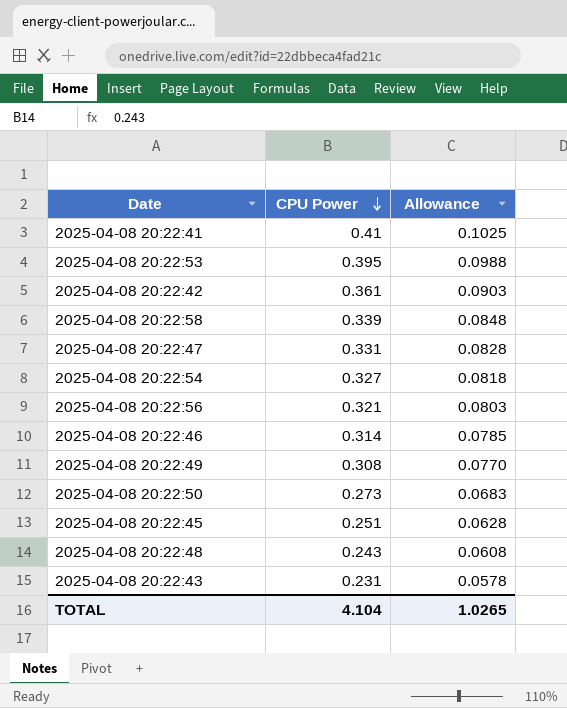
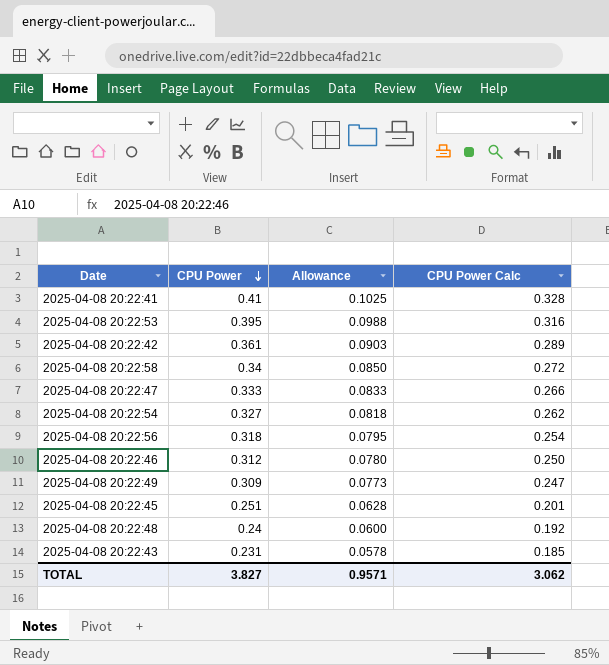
column CPU Power Calc | formula: none -> [CPU Power] * 0.8
row 2025-04-08 20:22:50: 0.273 | 0.0683 -> none
2025-04-08 20:22:58 | CPU Power: 0.339 -> 0.34
2025-04-08 20:22:58 | Allowance: 0.0848 -> 0.0850
2025-04-08 20:22:47 | CPU Power: 0.331 -> 0.333
2025-04-08 20:22:47 | Allowance: 0.0828 -> 0.0833
2025-04-08 20:22:56 | CPU Power: 0.321 -> 0.318
2025-04-08 20:22:56 | Allowance: 0.0803 -> 0.0795
2025-04-08 20:22:46 | CPU Power: 0.314 -> 0.312
2025-04-08 20:22:46 | Allowance: 0.0785 -> 0.0780
2025-04-08 20:22:49 | CPU Power: 0.308 -> 0.309
2025-04-08 20:22:49 | Allowance: 0.0770 -> 0.0773
2025-04-08 20:22:48 | CPU Power: 0.243 -> 0.24
2025-04-08 20:22:48 | Allowance: 0.0608 -> 0.0600
TOTAL | CPU Power: 4.104 -> 3.827
TOTAL | Allowance: 1.0265 -> 0.9571

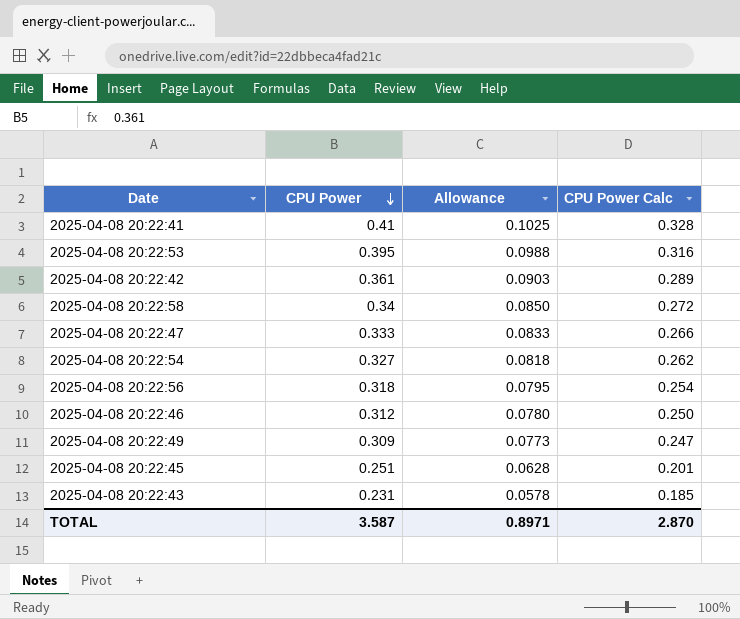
row 2025-04-08 20:22:48: 0.24 | 0.0600 | 0.192 -> none
TOTAL | CPU Power: 3.827 -> 3.587
TOTAL | Allowance: 0.9571 -> 0.8971
TOTAL | CPU Power Calc: 3.062 -> 2.870

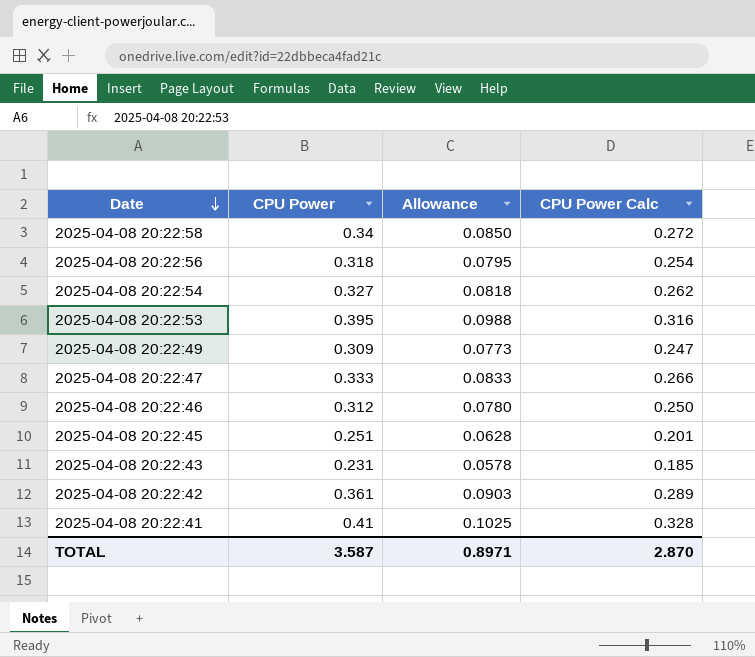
row order: CPU Power descending -> Date descending

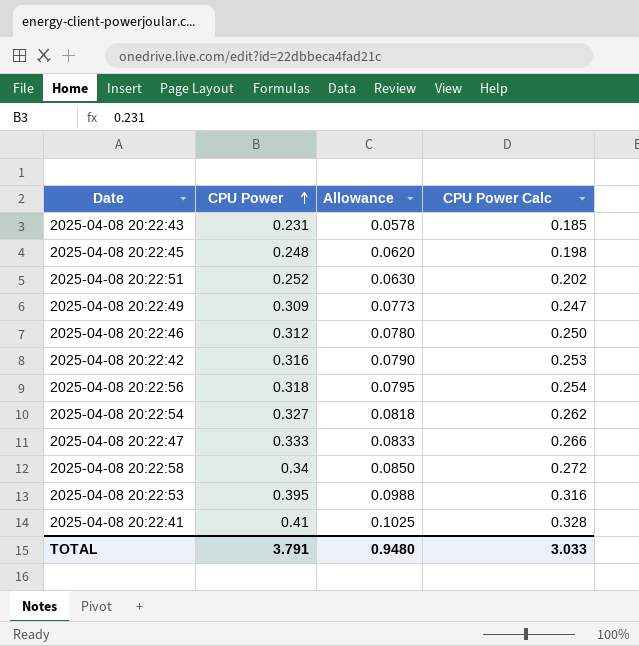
row order: Date descending -> CPU Power ascending
2025-04-08 20:22:45 | CPU Power: 0.251 -> 0.248
2025-04-08 20:22:45 | Allowance: 0.0628 -> 0.0620
2025-04-08 20:22:45 | CPU Power Calc: 0.201 -> 0.198
row 2025-04-08 20:22:51: none -> 0.252 | 0.0630 | 0.202
2025-04-08 20:22:42 | CPU Power: 0.361 -> 0.316
2025-04-08 20:22:42 | Allowance: 0.0903 -> 0.0790
2025-04-08 20:22:42 | CPU Power Calc: 0.289 -> 0.253
TOTAL | CPU Power: 3.587 -> 3.791
TOTAL | Allowance: 0.8971 -> 0.9480
TOTAL | CPU Power Calc: 2.870 -> 3.033

